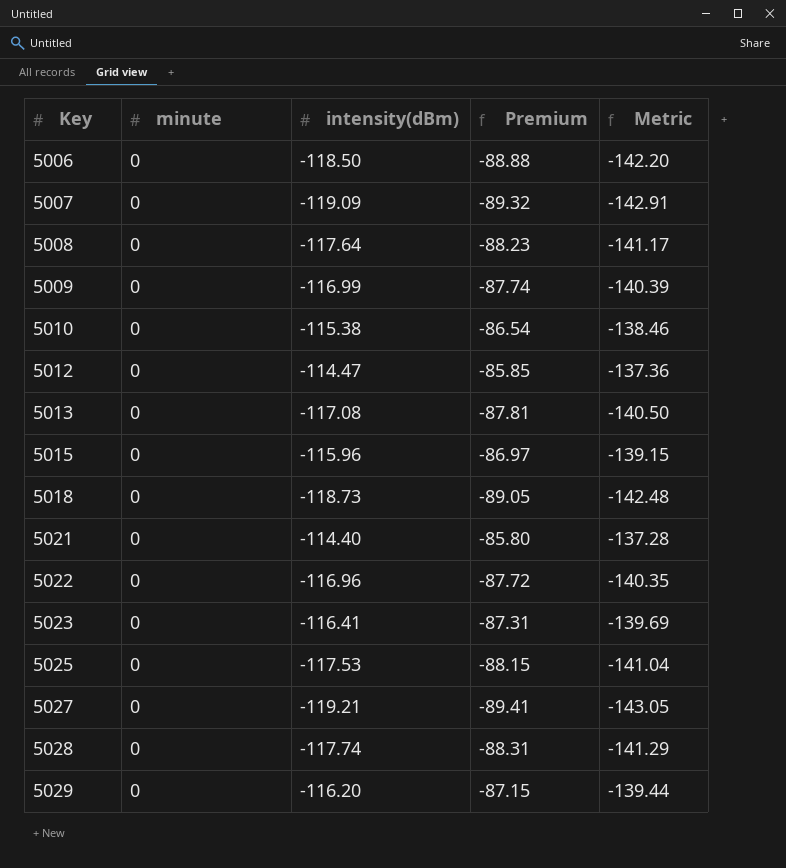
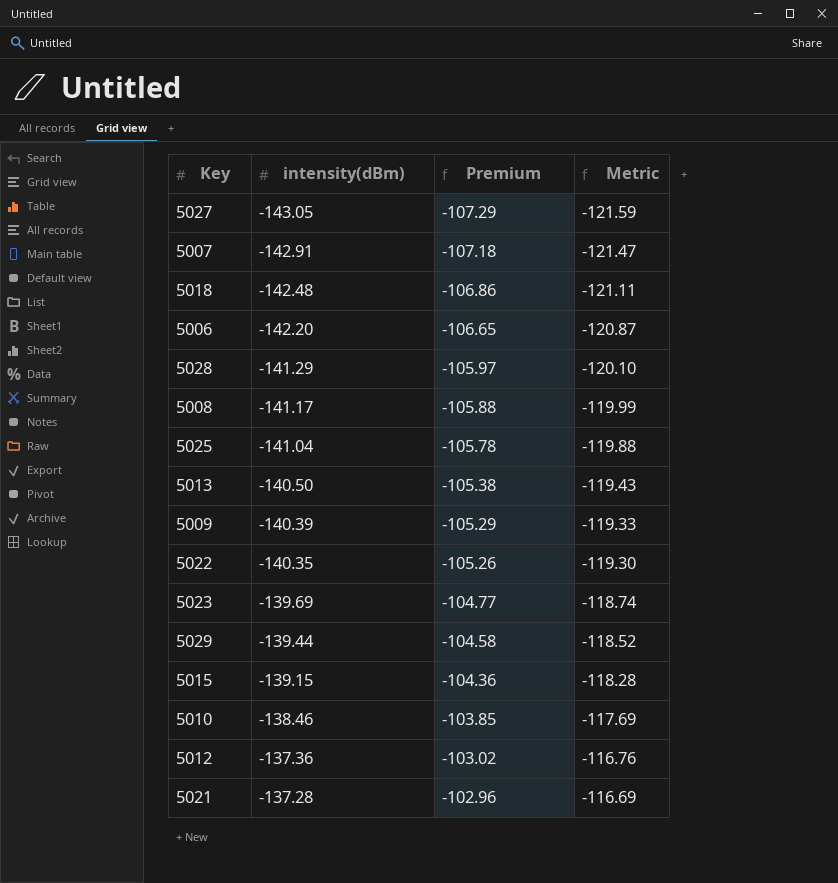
row order: Key ascending -> intensity(dBm) ascending
column minute | position: 2 -> none
column Metric | formula: [intensity(dBm)] * 1.2 -> [intensity(dBm)] * 0.85
5027 | intensity(dBm): -119.21 -> -143.05
5027 | Premium: -89.41 -> -107.29
5007 | intensity(dBm): -119.09 -> -142.91
5007 | Premium: -89.32 -> -107.18
5018 | intensity(dBm): -118.73 -> -142.48
5018 | Premium: -89.05 -> -106.86
5006 | intensity(dBm): -118.50 -> -142.20
5006 | Premium: -88.88 -> -106.65
5028 | intensity(dBm): -117.74 -> -141.29
5028 | Premium: -88.31 -> -105.97
5008 | intensity(dBm): -117.64 -> -141.17
5008 | Premium: -88.23 -> -105.88
5025 | intensity(dBm): -117.53 -> -141.04
5025 | Premium: -88.15 -> -105.78
5013 | intensity(dBm): -117.08 -> -140.50
5013 | Premium: -87.81 -> -105.38
5009 | intensity(dBm): -116.99 -> -140.39
5009 | Premium: -87.74 -> -105.29
5022 | intensity(dBm): -116.96 -> -140.35
5022 | Premium: -87.72 -> -105.26
5023 | intensity(dBm): -116.41 -> -139.69
5023 | Premium: -87.31 -> -104.77
5029 | intensity(dBm): -116.20 -> -139.44
5029 | Premium: -87.15 -> -104.58
5015 | intensity(dBm): -115.96 -> -139.15
5015 | Premium: -86.97 -> -104.36
5010 | intensity(dBm): -115.38 -> -138.46
5010 | Premium: -86.54 -> -103.85
5012 | intensity(dBm): -114.47 -> -137.36
5012 | Premium: -85.85 -> -103.02
5021 | intensity(dBm): -114.40 -> -137.28
5021 | Premium: -85.80 -> -102.96

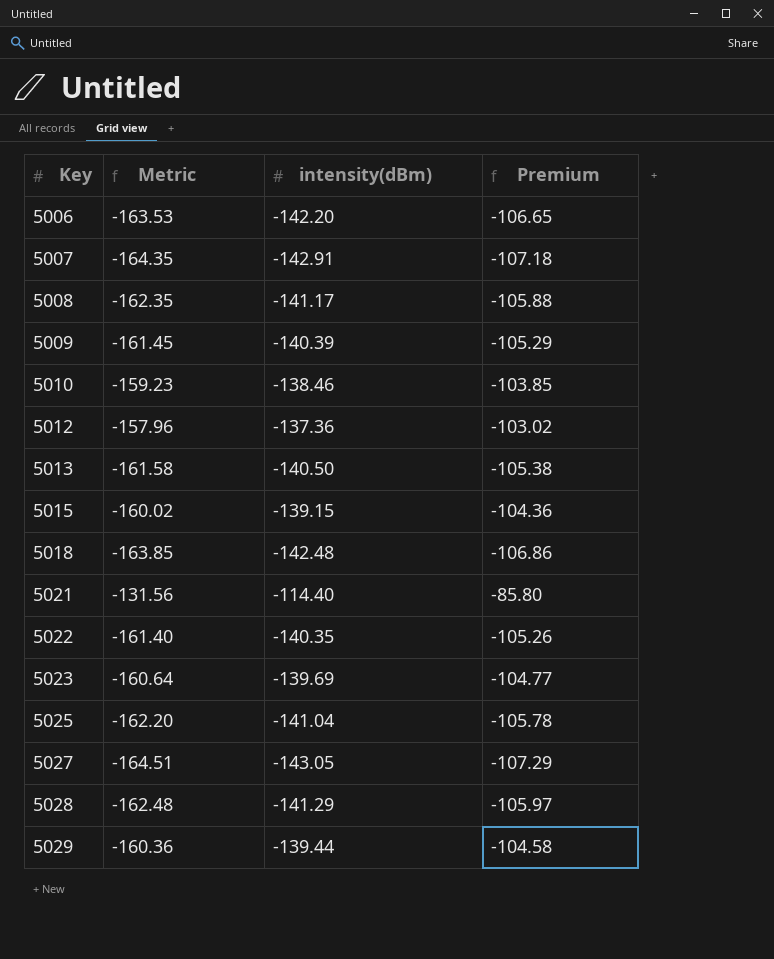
row order: intensity(dBm) ascending -> Key ascending
column Metric | formula: [intensity(dBm)] * 0.85 -> [intensity(dBm)] * 1.15
column Metric | position: 4 -> 2
5021 | intensity(dBm): -137.28 -> -114.40
5021 | Premium: -102.96 -> -85.80

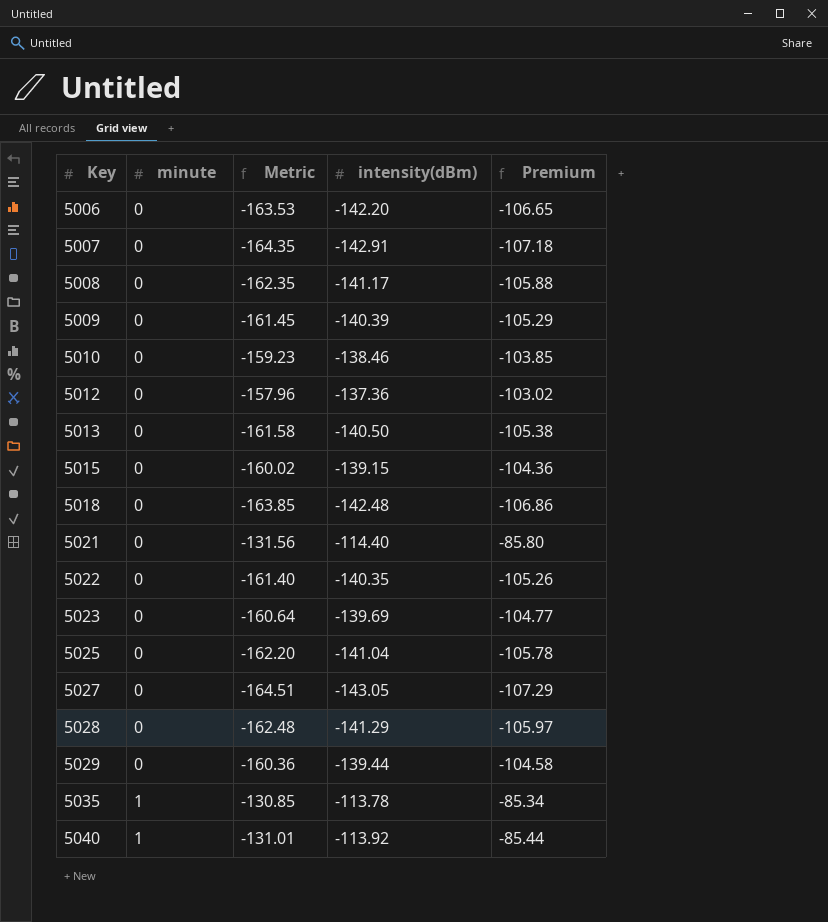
column minute | position: none -> 2
row 5035: none -> 1 | -130.85 | -113.78 | -85.34
row 5040: none -> 1 | -131.01 | -113.92 | -85.44

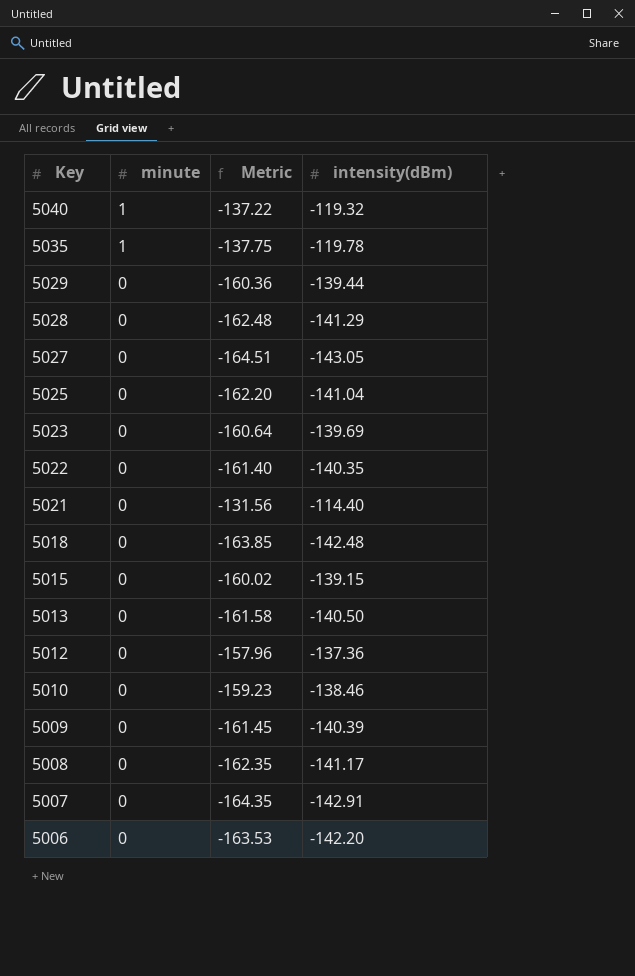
row order: Key ascending -> Key descending
column Premium | formula: [intensity(dBm)] * 0.75 -> none
5040 | Metric: -131.01 -> -137.22
5040 | intensity(dBm): -113.92 -> -119.32
5035 | Metric: -130.85 -> -137.75
5035 | intensity(dBm): -113.78 -> -119.78

